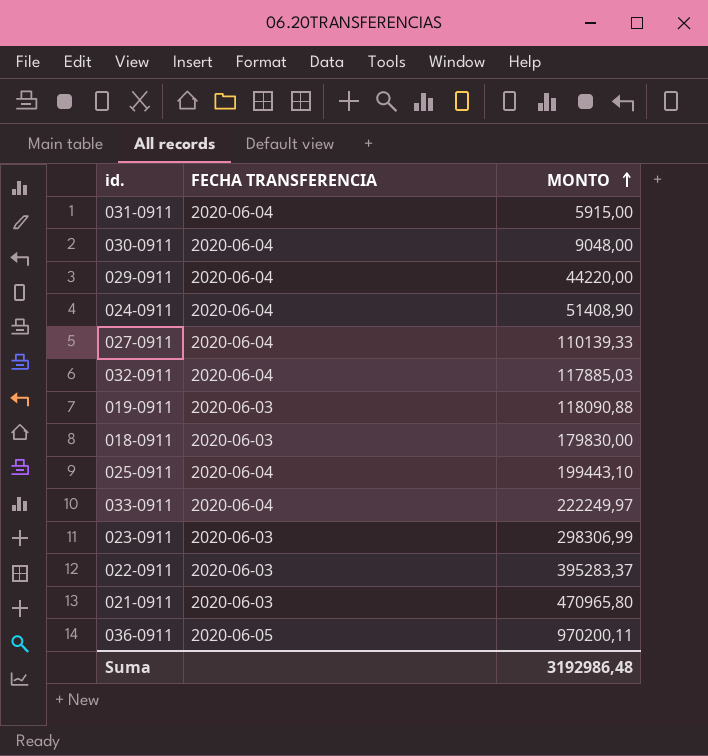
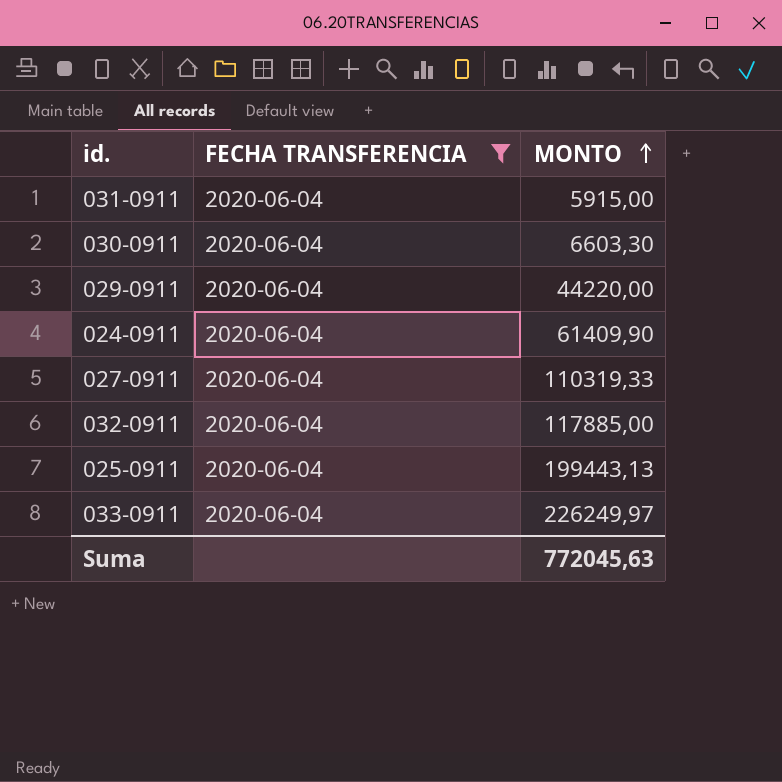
filter: none -> FECHA TRANSFERENCIA = 2020-06-04
030-0911 | MONTO: 9048,00 -> 6603,30
024-0911 | MONTO: 51408,90 -> 61409,90
027-0911 | MONTO: 110139,33 -> 110319,33
032-0911 | MONTO: 117885,03 -> 117885,00
025-0911 | MONTO: 199443,10 -> 199443,13
033-0911 | MONTO: 222249,97 -> 226249,97
Suma | MONTO: 3192986,48 -> 772045,63

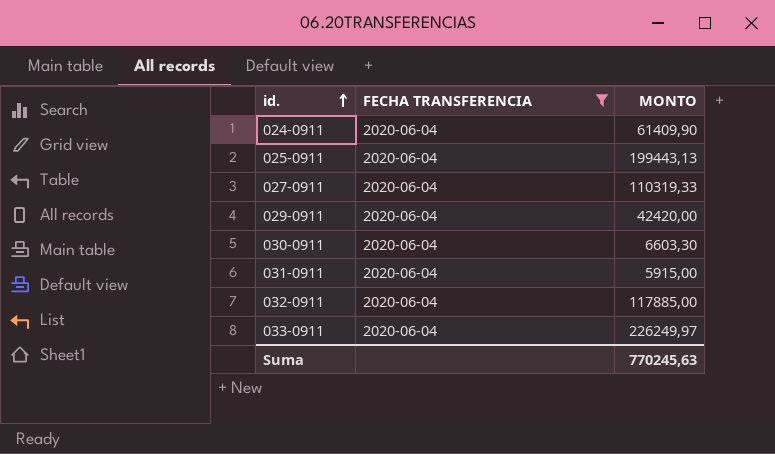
row order: MONTO ascending -> id. ascending
029-0911 | MONTO: 44220,00 -> 42420,00
Suma | MONTO: 772045,63 -> 770245,63

